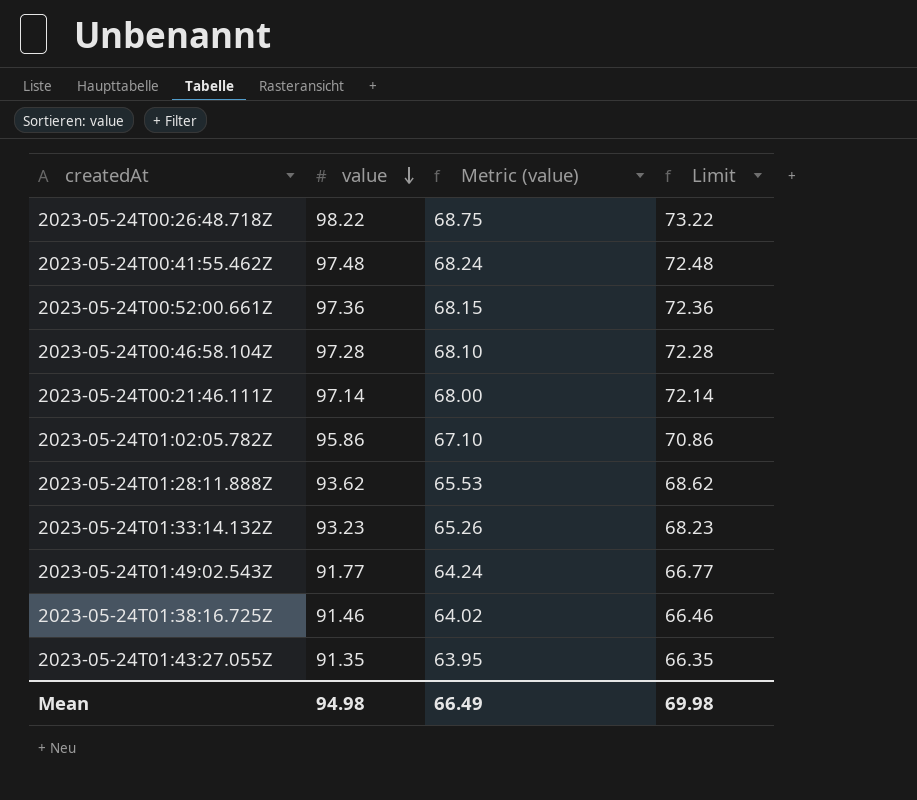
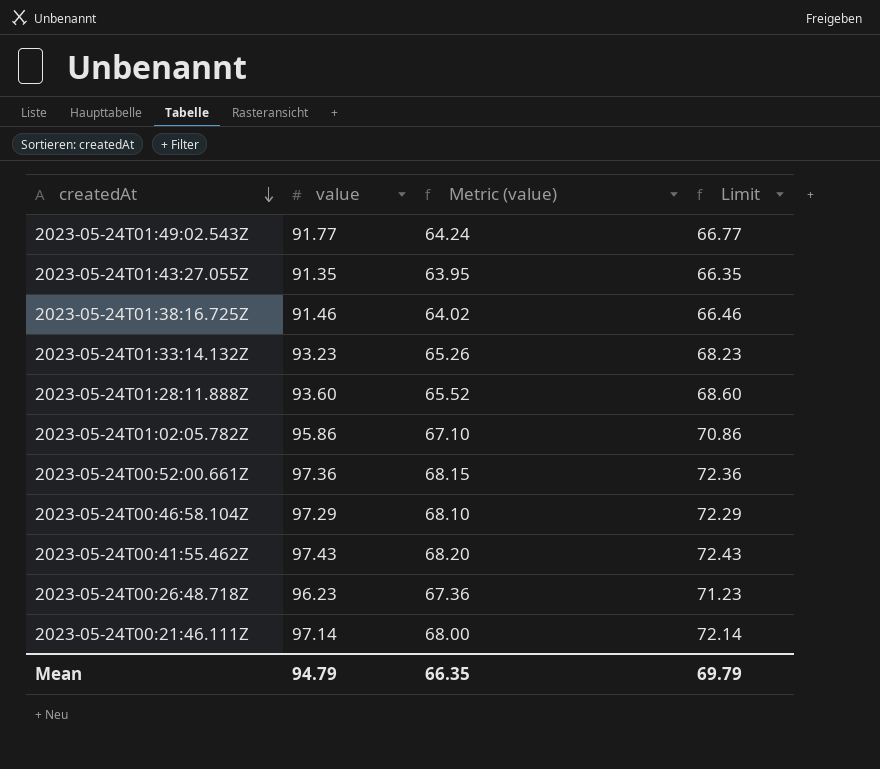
row order: value descending -> createdAt descending
2023-05-24T01:28:11.888Z | value: 93.62 -> 93.60
2023-05-24T01:28:11.888Z | Metric (value): 65.53 -> 65.52
2023-05-24T01:28:11.888Z | Limit: 68.62 -> 68.60
2023-05-24T00:46:58.104Z | value: 97.28 -> 97.29
2023-05-24T00:46:58.104Z | Limit: 72.28 -> 72.29
2023-05-24T00:41:55.462Z | value: 97.48 -> 97.43
2023-05-24T00:41:55.462Z | Metric (value): 68.24 -> 68.20
2023-05-24T00:41:55.462Z | Limit: 72.48 -> 72.43
2023-05-24T00:26:48.718Z | value: 98.22 -> 96.23
2023-05-24T00:26:48.718Z | Metric (value): 68.75 -> 67.36
2023-05-24T00:26:48.718Z | Limit: 73.22 -> 71.23
Mean | value: 94.98 -> 94.79
Mean | Metric (value): 66.49 -> 66.35
Mean | Limit: 69.98 -> 69.79

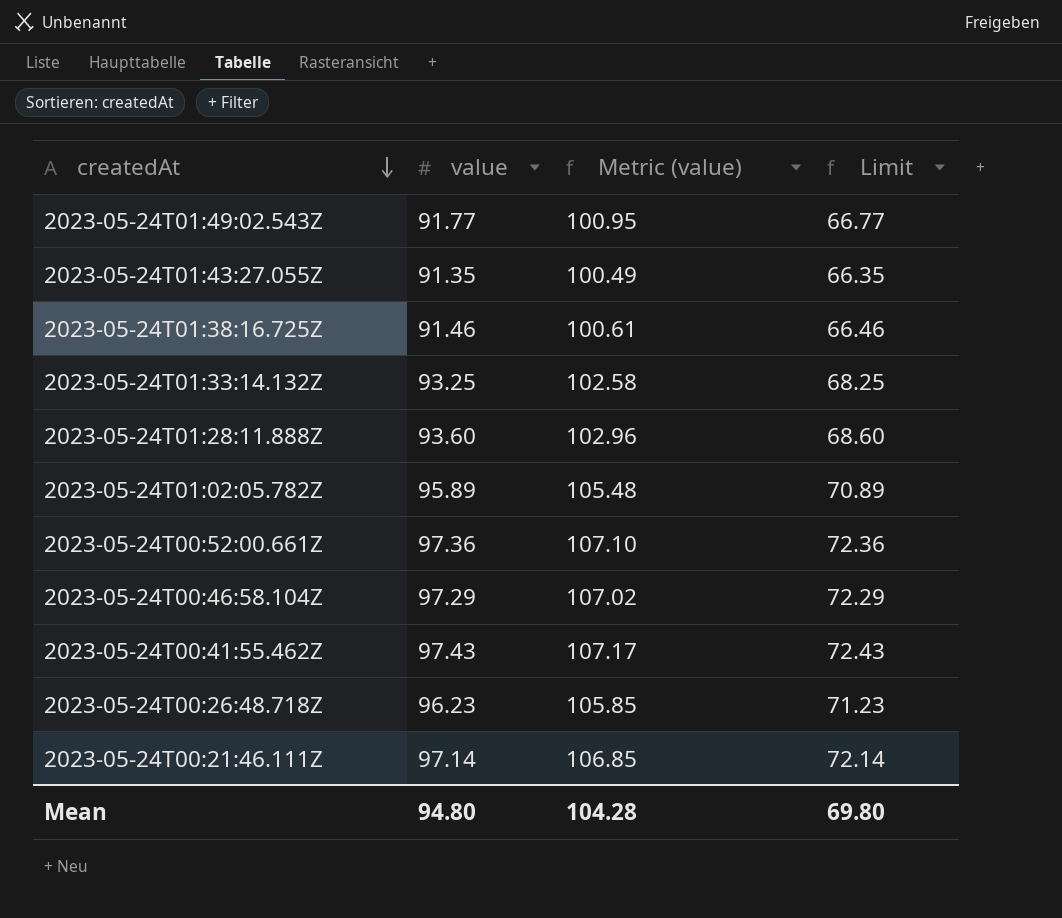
column Metric (value) | formula: [value] * 0.7 -> [value] * 1.1
2023-05-24T01:33:14.132Z | value: 93.23 -> 93.25
2023-05-24T01:33:14.132Z | Limit: 68.23 -> 68.25
2023-05-24T01:02:05.782Z | value: 95.86 -> 95.89
2023-05-24T01:02:05.782Z | Limit: 70.86 -> 70.89
Mean | value: 94.79 -> 94.80
Mean | Metric (value): 66.35 -> 104.28
Mean | Limit: 69.79 -> 69.80

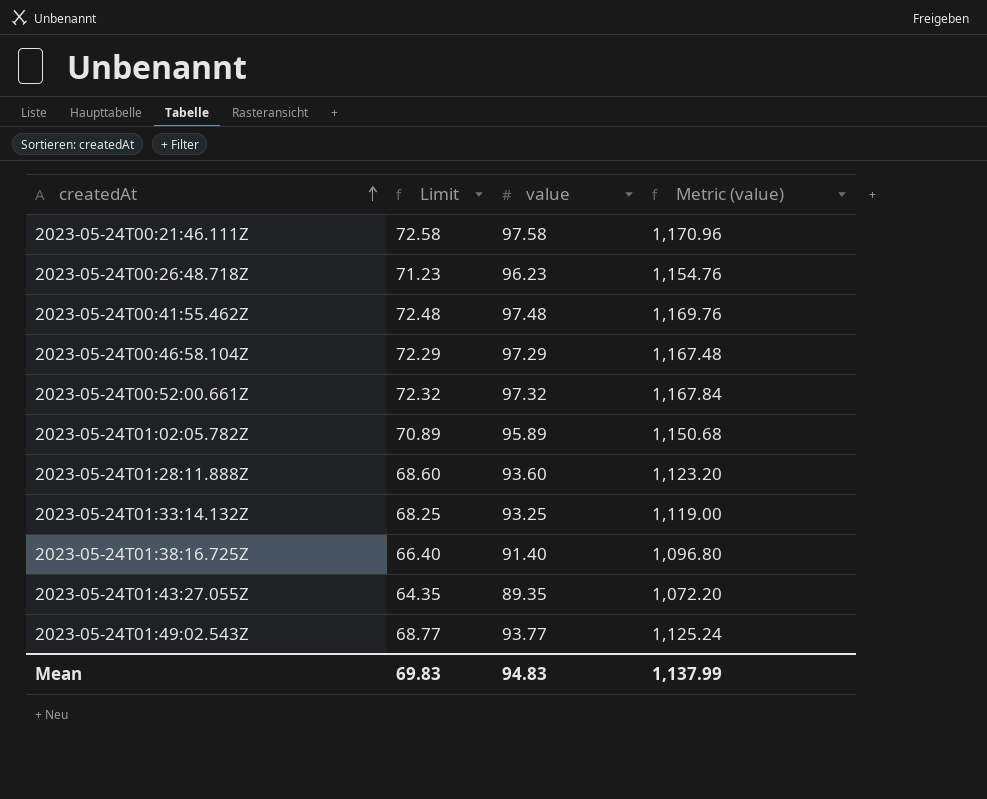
row order: createdAt descending -> createdAt ascending
column Limit | position: 4 -> 2
column Metric (value) | formula: [value] * 1.1 -> [value] * 12
2023-05-24T00:21:46.111Z | Limit: 72.14 -> 72.58
2023-05-24T00:21:46.111Z | value: 97.14 -> 97.58
2023-05-24T00:41:55.462Z | Limit: 72.43 -> 72.48
2023-05-24T00:41:55.462Z | value: 97.43 -> 97.48
2023-05-24T00:52:00.661Z | Limit: 72.36 -> 72.32
2023-05-24T00:52:00.661Z | value: 97.36 -> 97.32
2023-05-24T01:38:16.725Z | Limit: 66.46 -> 66.40
2023-05-24T01:38:16.725Z | value: 91.46 -> 91.40
2023-05-24T01:43:27.055Z | Limit: 66.35 -> 64.35
2023-05-24T01:43:27.055Z | value: 91.35 -> 89.35
2023-05-24T01:49:02.543Z | Limit: 66.77 -> 68.77
2023-05-24T01:49:02.543Z | value: 91.77 -> 93.77
Mean | Limit: 69.80 -> 69.83
Mean | value: 94.80 -> 94.83
Mean | Metric (value): 104.28 -> 1,137.99

